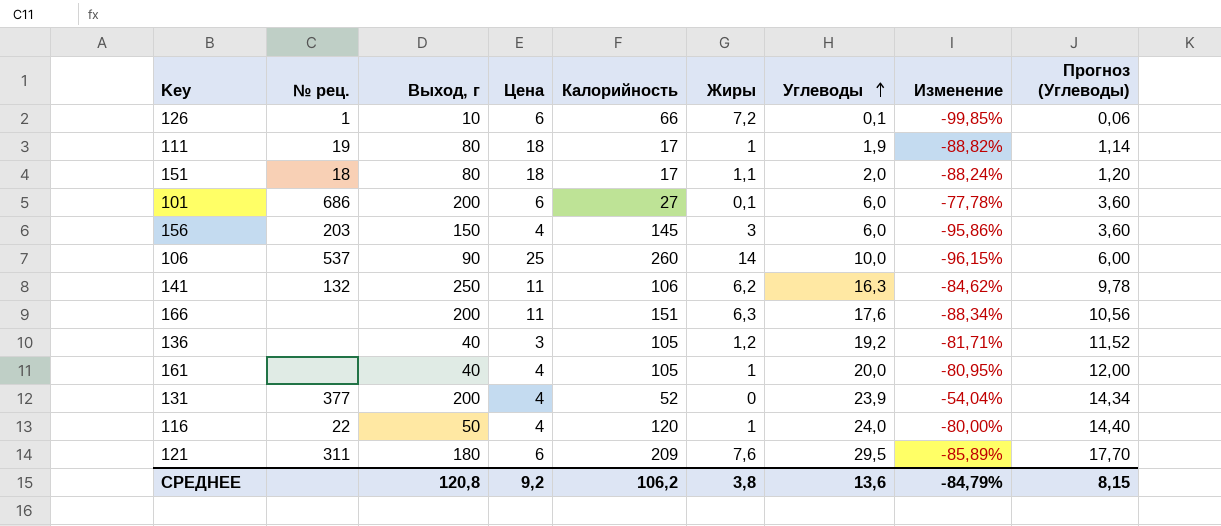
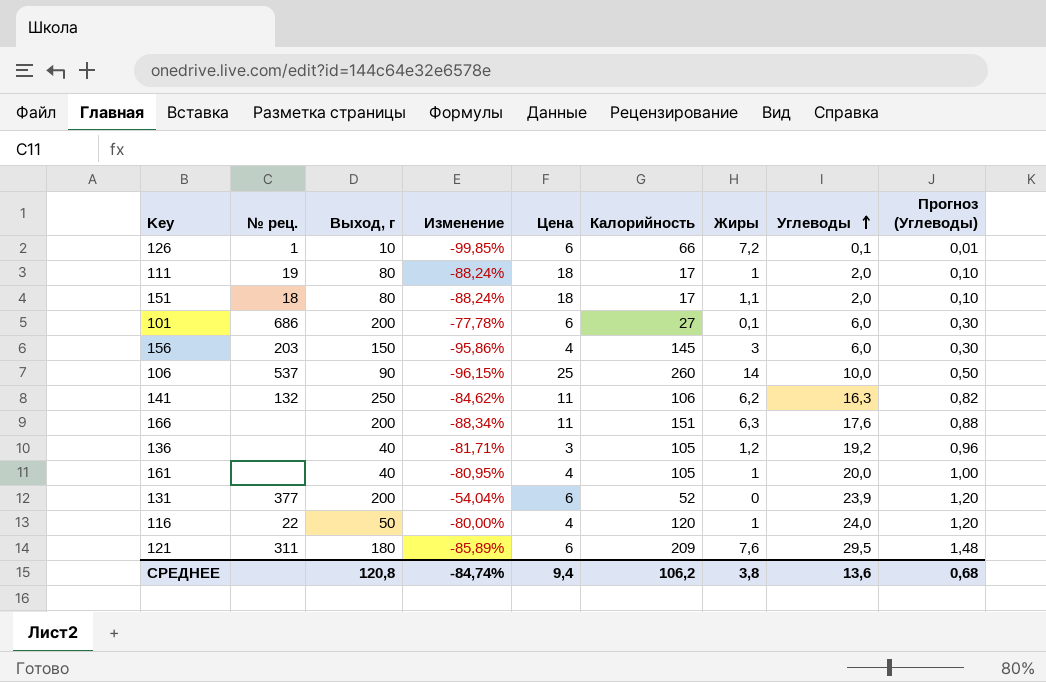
column Изменение | position: 8 -> 4
column Прогноз (Углеводы) | formula: [Углеводы] * 0,6 -> [Углеводы] * 0,05
111 | Изменение: -88,82% -> -88,24%
111 | Углеводы: 1,9 -> 2,0
131 | Цена: 4 -> 6
СРЕДНЕЕ | Изменение: -84,79% -> -84,74%
СРЕДНЕЕ | Цена: 9,2 -> 9,4
СРЕДНЕЕ | Прогноз (Углеводы): 8,15 -> 0,68

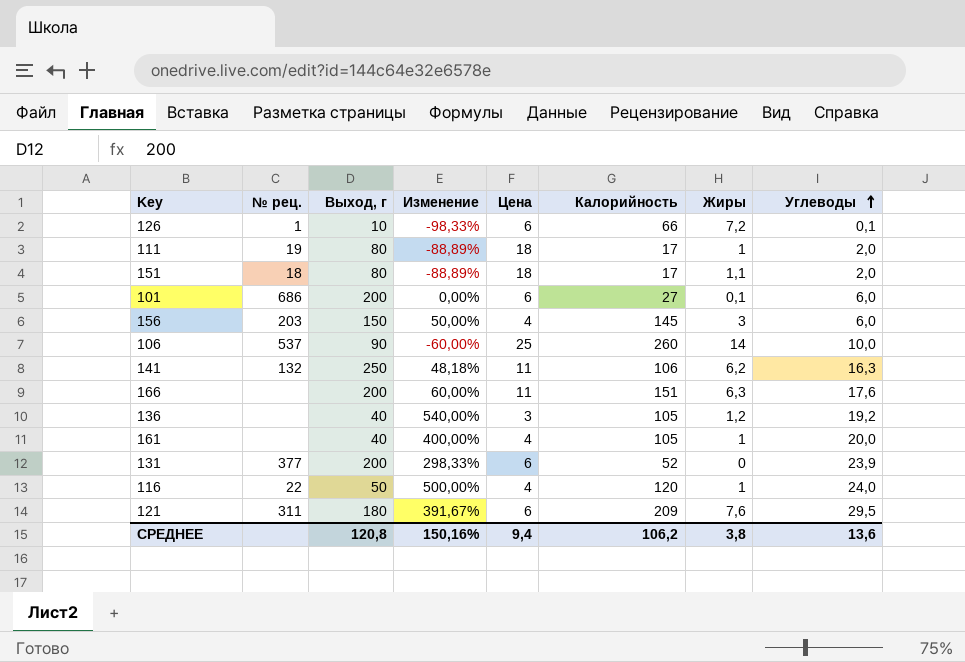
column Прогноз (Углеводы) | formula: [Углеводы] * 0,05 -> none
column Изменение | formula: ([Углеводы] - [Калорийность]) / [Калорийность] -> ([Углеводы] - [Цена]) / [Цена]
СРЕДНЕЕ | Изменение: -84,74% -> 150,16%

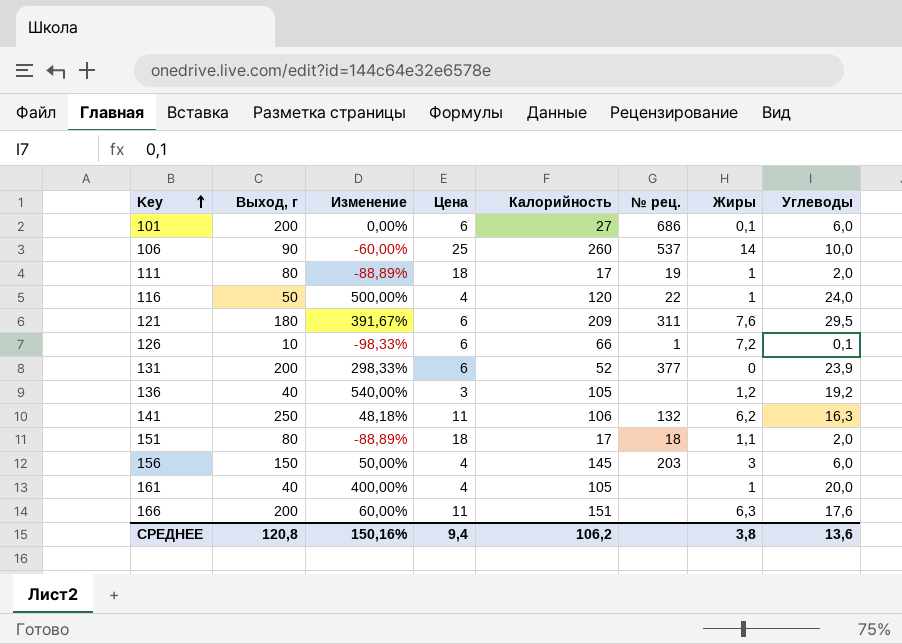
row order: Углеводы ascending -> Key ascending
column № рец. | position: 2 -> 6

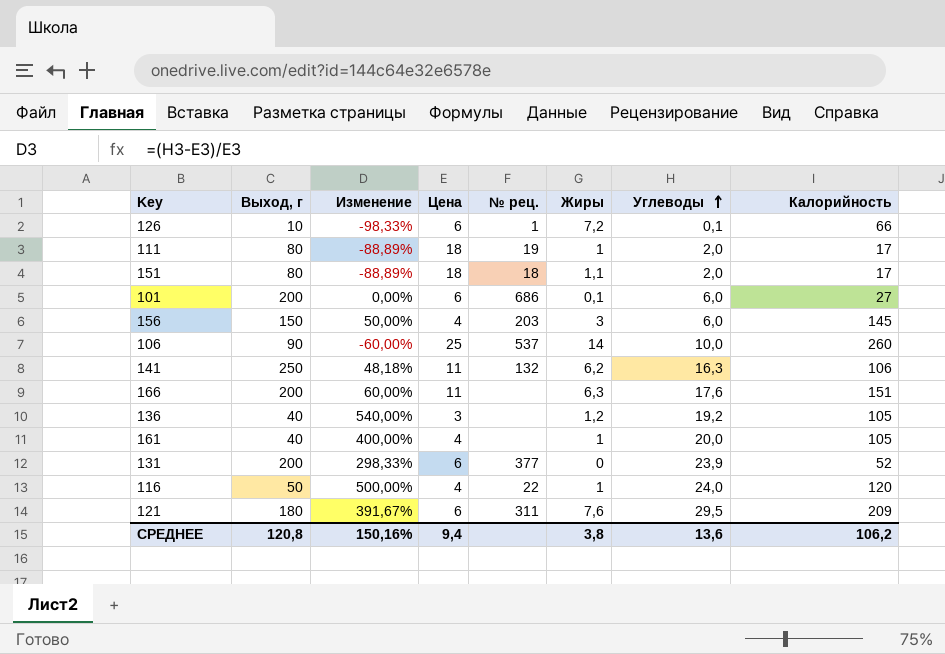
row order: Key ascending -> Углеводы ascending
column Калорийность | position: 5 -> 8

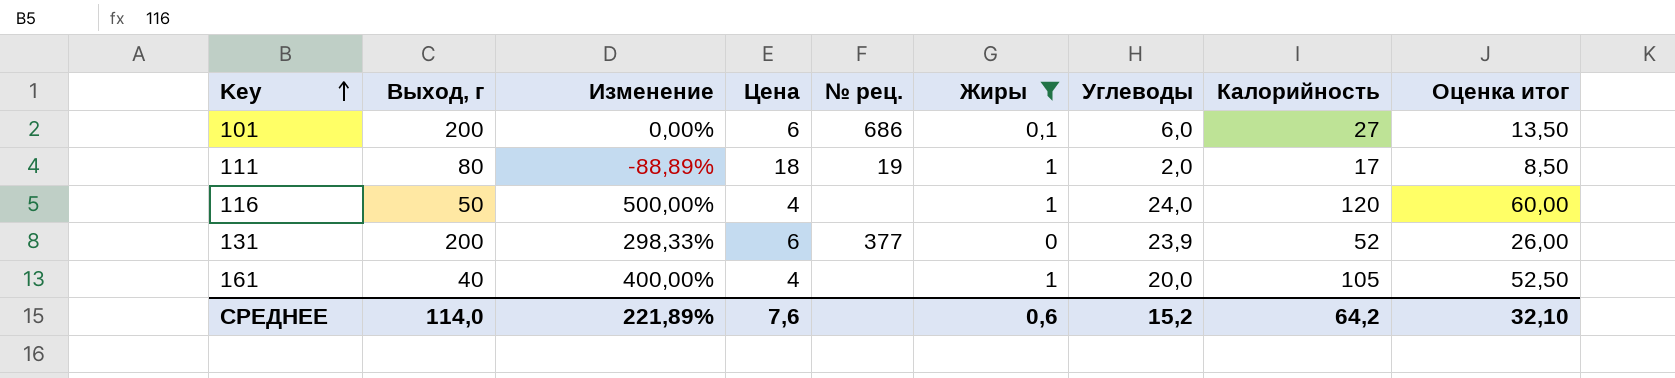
filter: none -> Жиры <= 1
row order: Углеводы ascending -> Key ascending
column Оценка итог | formula: none -> [Калорийность] * 0,5
116 | № рец.: 22 -> none
СРЕДНЕЕ | Выход, г: 120,8 -> 114,0
СРЕДНЕЕ | Изменение: 150,16% -> 221,89%
СРЕДНЕЕ | Цена: 9,4 -> 7,6
СРЕДНЕЕ | Жиры: 3,8 -> 0,6
СРЕДНЕЕ | Углеводы: 13,6 -> 15,2
СРЕДНЕЕ | Калорийность: 106,2 -> 64,2

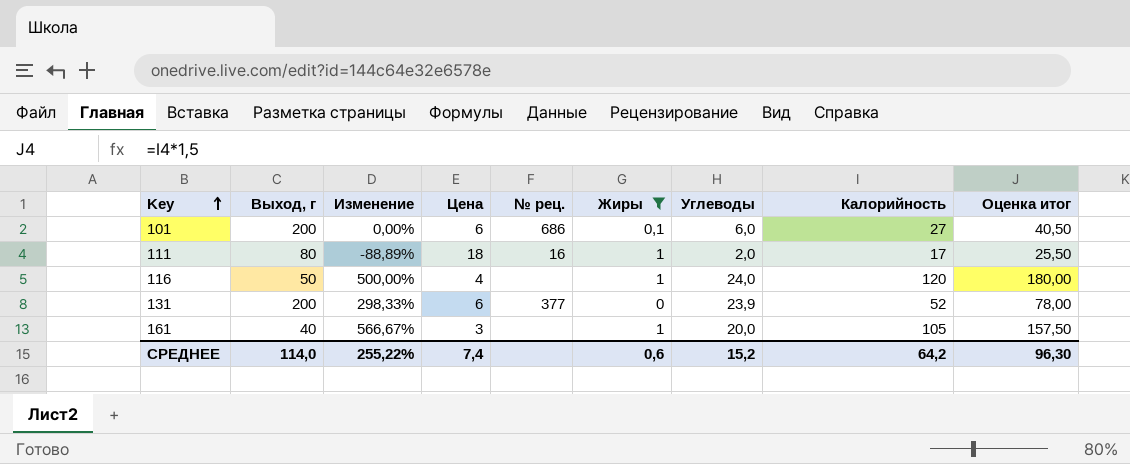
column Оценка итог | formula: [Калорийность] * 0,5 -> [Калорийность] * 1,5
111 | № рец.: 19 -> 16
161 | Изменение: 400,00% -> 566,67%
161 | Цена: 4 -> 3
СРЕДНЕЕ | Изменение: 221,89% -> 255,22%
СРЕДНЕЕ | Цена: 7,6 -> 7,4
СРЕДНЕЕ | Оценка итог: 32,10 -> 96,30

